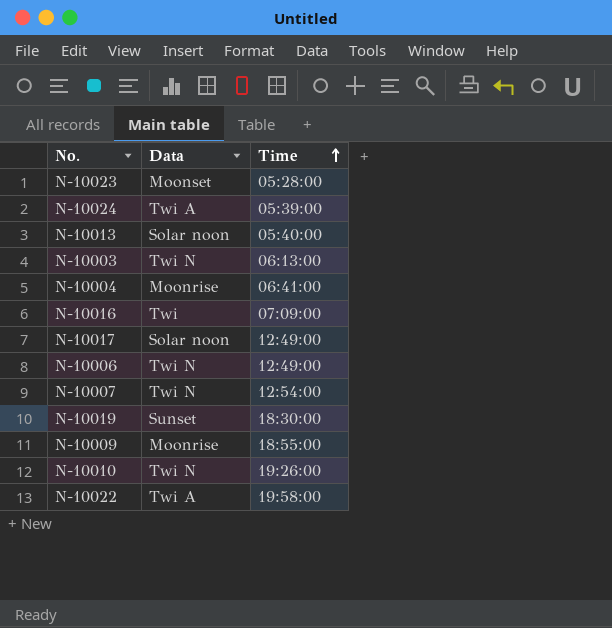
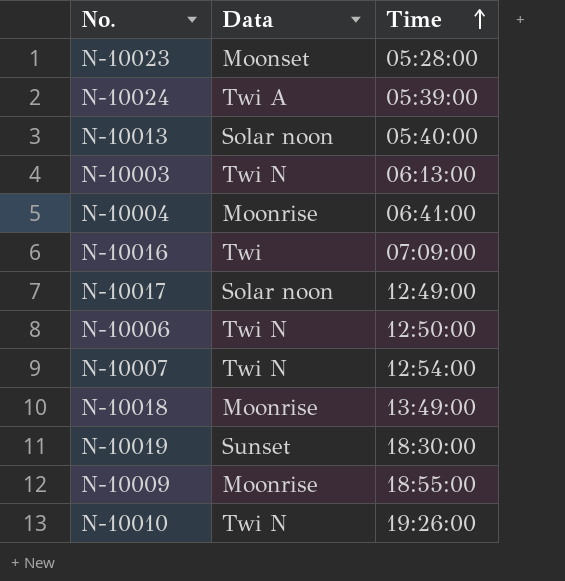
row N-10022: Twi A | 19:58:00 -> none
N-10006 | Time: 12:49:00 -> 12:50:00
row N-10018: none -> Moonrise | 13:49:00

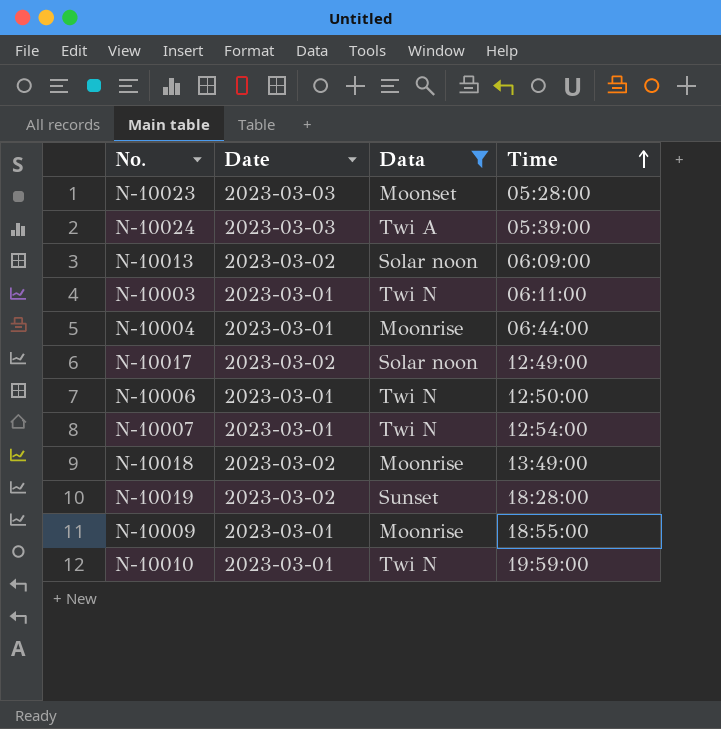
filter: none -> Data != Twi
column Date | position: none -> 2
N-10013 | Time: 05:40:00 -> 06:09:00
N-10003 | Time: 06:13:00 -> 06:11:00
N-10004 | Time: 06:41:00 -> 06:44:00
N-10019 | Time: 18:30:00 -> 18:28:00
N-10010 | Time: 19:26:00 -> 19:59:00

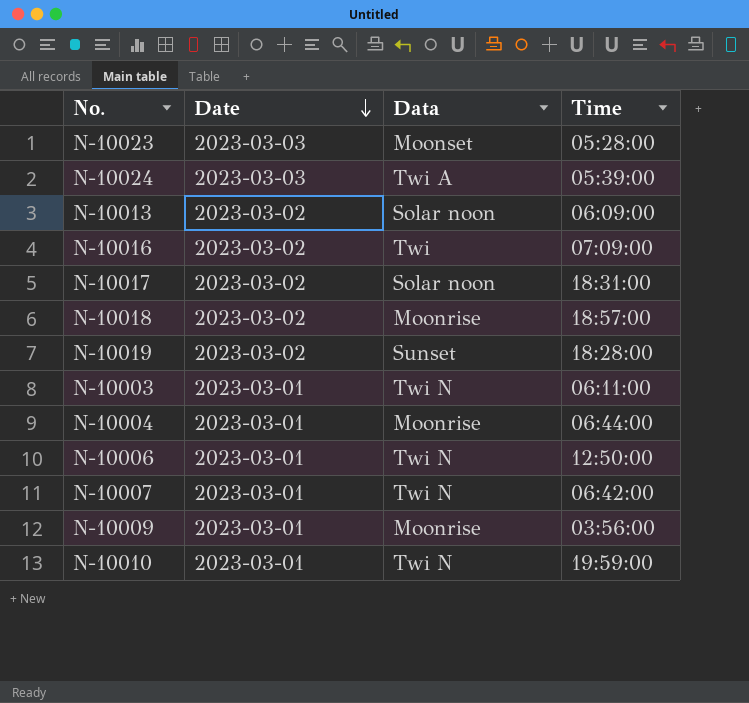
filter: Data != Twi -> none
row order: Time ascending -> Date descending
N-10017 | Time: 12:49:00 -> 18:31:00
N-10018 | Time: 13:49:00 -> 18:57:00
N-10007 | Time: 12:54:00 -> 06:42:00
N-10009 | Time: 18:55:00 -> 03:56:00

